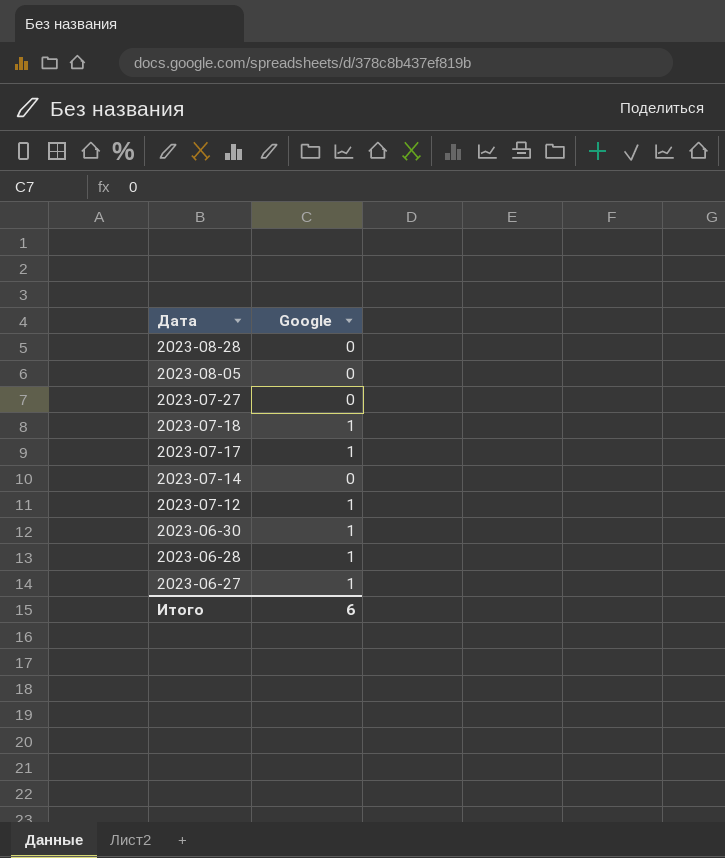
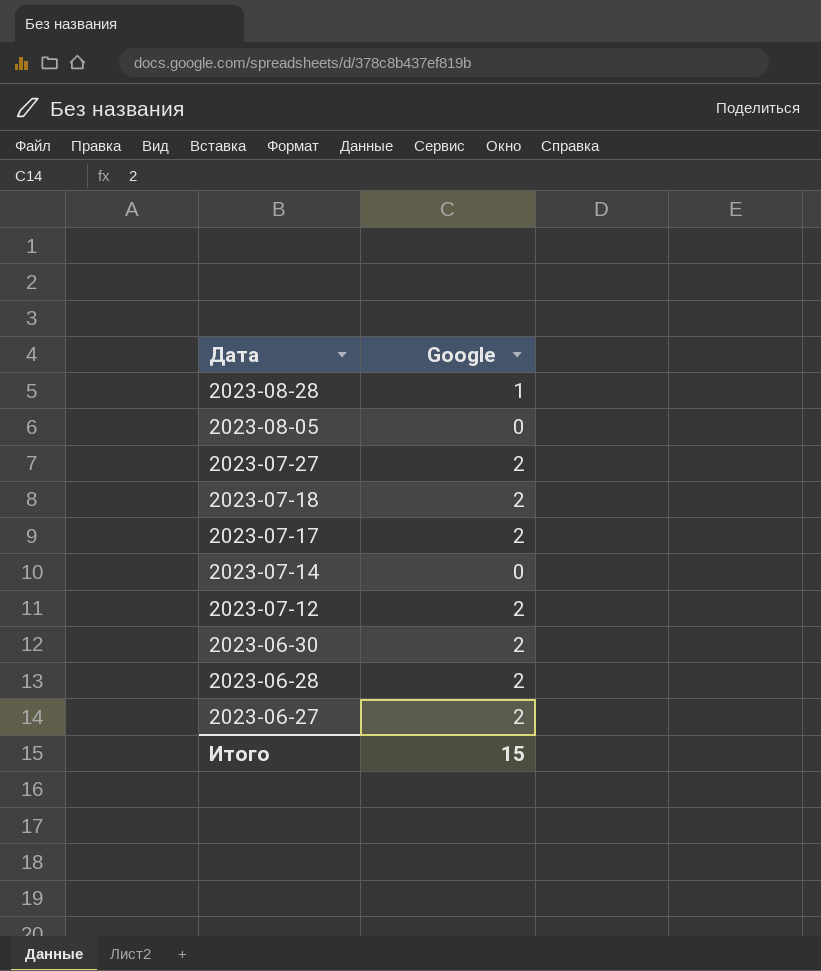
2023-08-28 | Google: 0 -> 1
2023-07-27 | Google: 0 -> 2
2023-07-18 | Google: 1 -> 2
2023-07-17 | Google: 1 -> 2
2023-07-12 | Google: 1 -> 2
2023-06-30 | Google: 1 -> 2
2023-06-28 | Google: 1 -> 2
2023-06-27 | Google: 1 -> 2
Итого | Google: 6 -> 15

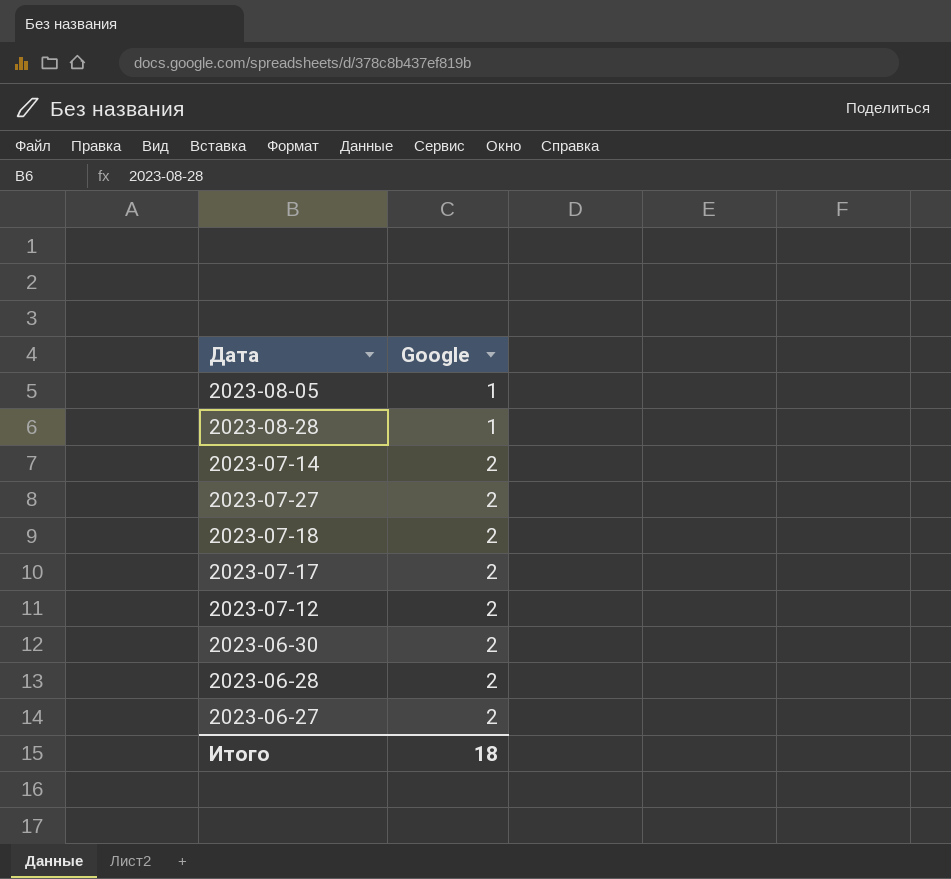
row order: Дата descending -> Google ascending
2023-08-05 | Google: 0 -> 1
2023-07-14 | Google: 0 -> 2
Итого | Google: 15 -> 18

